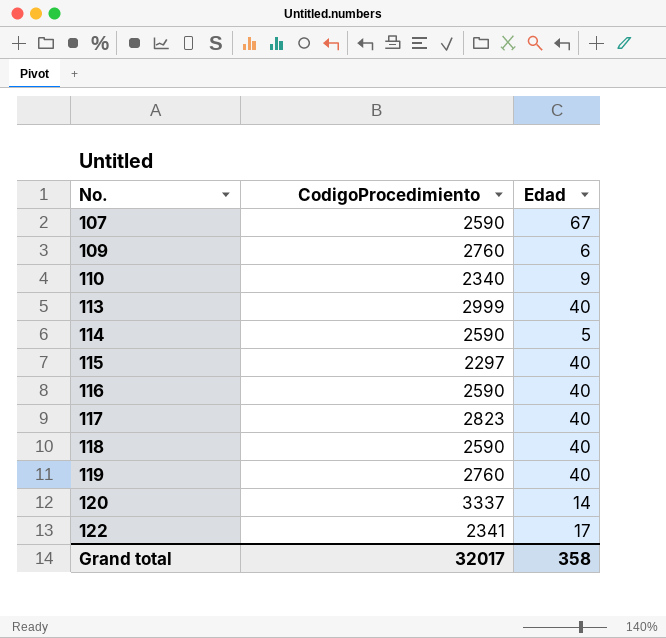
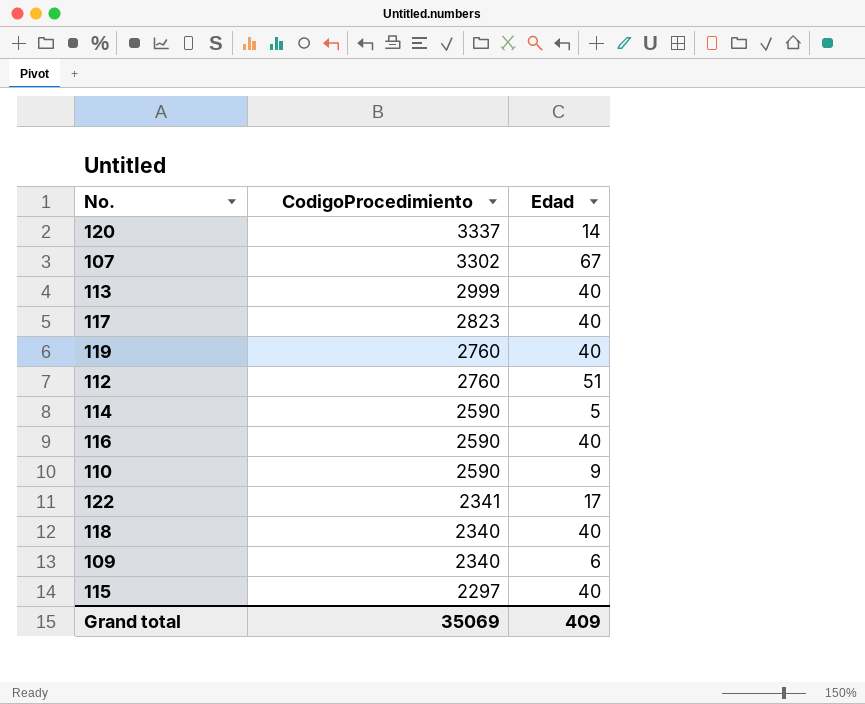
row order: No. ascending -> CodigoProcedimiento descending
107 | CodigoProcedimiento: 2590 -> 3302
row 112: none -> 2760 | 51
110 | CodigoProcedimiento: 2340 -> 2590
118 | CodigoProcedimiento: 2590 -> 2340
109 | CodigoProcedimiento: 2760 -> 2340
Grand total | CodigoProcedimiento: 32017 -> 35069
Grand total | Edad: 358 -> 409

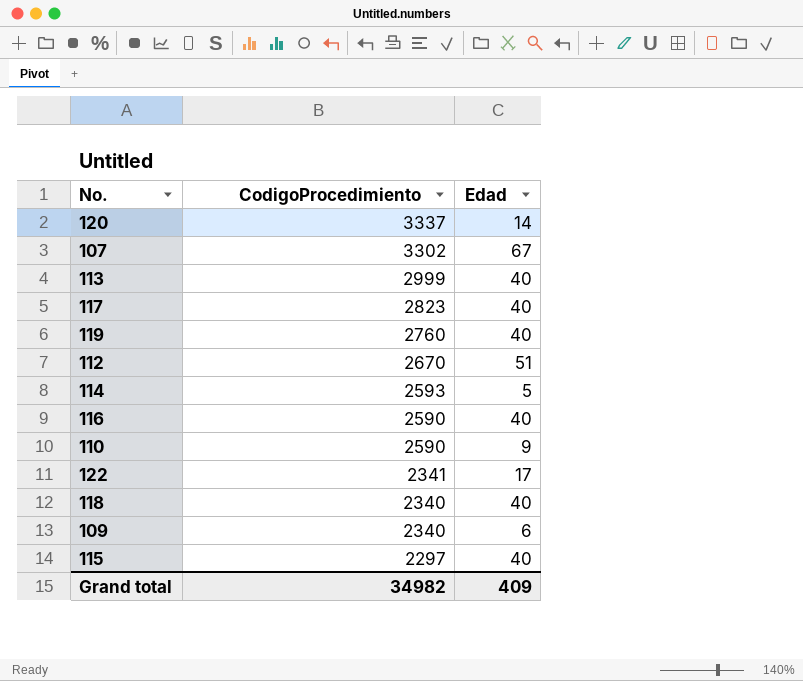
112 | CodigoProcedimiento: 2760 -> 2670
114 | CodigoProcedimiento: 2590 -> 2593
Grand total | CodigoProcedimiento: 35069 -> 34982

